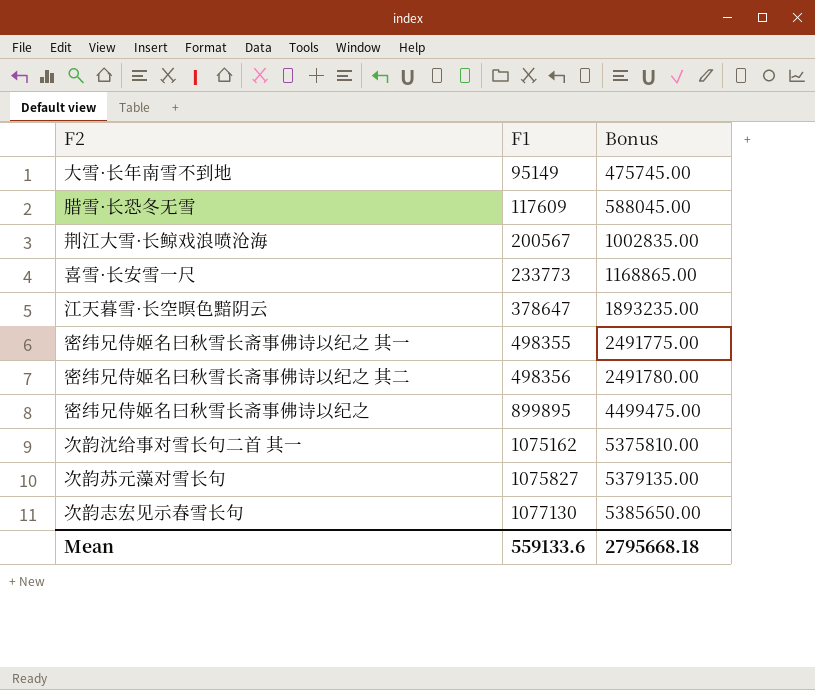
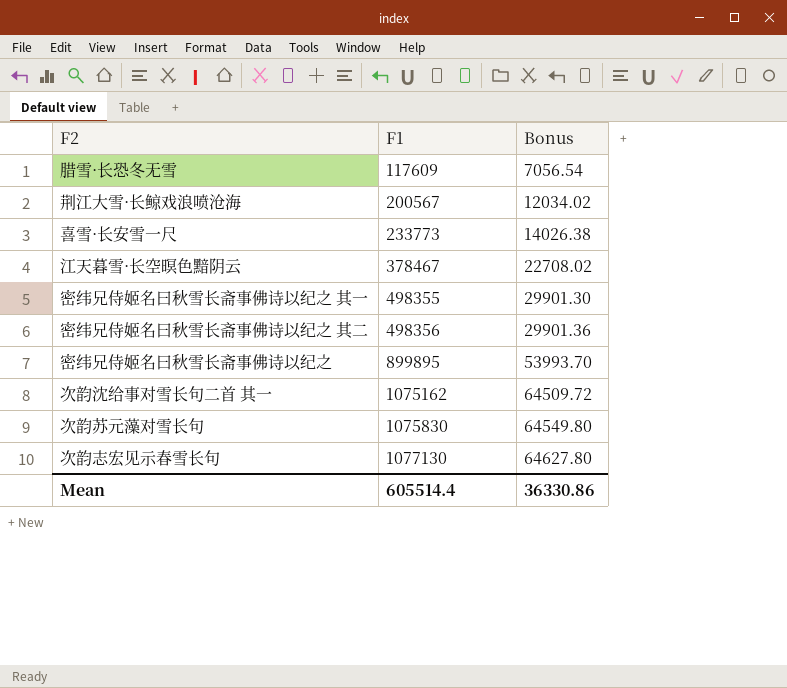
column Bonus | formula: [F1] * 5 -> [F1] * 0.06
row 大雪·长年南雪不到地: 95149 | 475745.00 -> none
江天暮雪·长空暝色黯阴云 | F1: 378647 -> 378467
次韵苏元藻对雪长句 | F1: 1075827 -> 1075830
Mean | F1: 559133.6 -> 605514.4
Mean | Bonus: 2795668.18 -> 36330.86

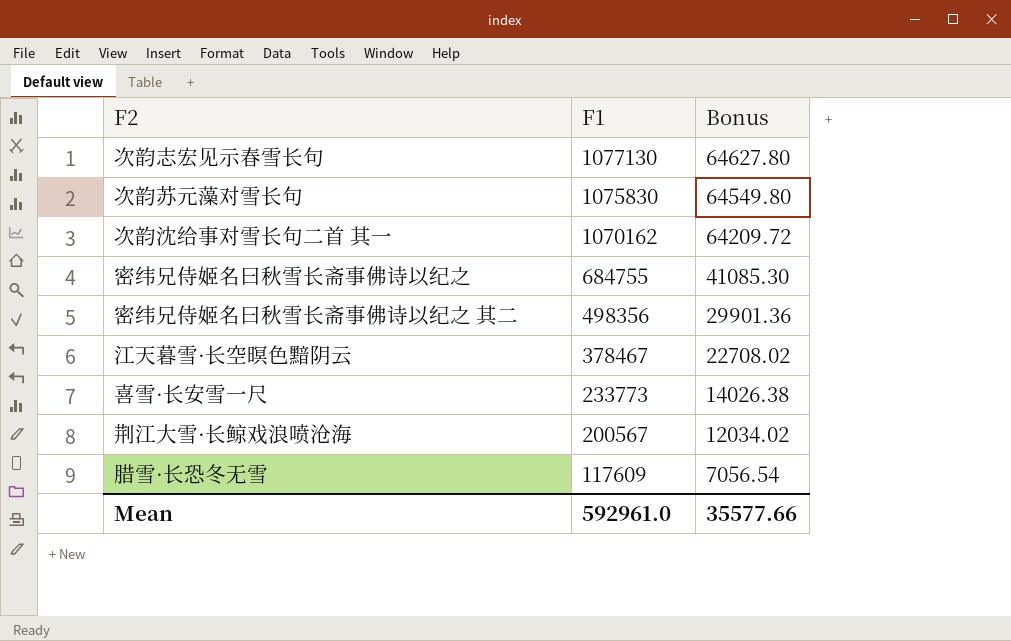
row order: F1 ascending -> F1 descending
row 密纬兄侍姬名曰秋雪长斋事佛诗以纪之 其一: 498355 | 29901.30 -> none
次韵沈给事对雪长句二首 其一 | F1: 1075162 -> 1070162
次韵沈给事对雪长句二首 其一 | Bonus: 64509.72 -> 64209.72
密纬兄侍姬名曰秋雪长斋事佛诗以纪之 | F1: 899895 -> 684755
密纬兄侍姬名曰秋雪长斋事佛诗以纪之 | Bonus: 53993.70 -> 41085.30
Mean | F1: 605514.4 -> 592961.0
Mean | Bonus: 36330.86 -> 35577.66

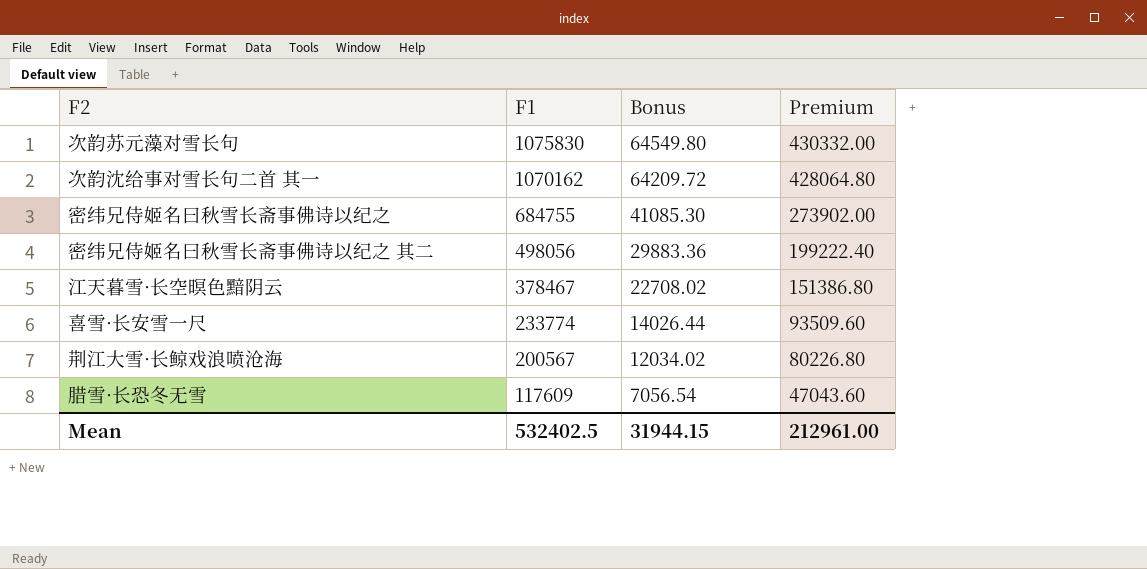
column Premium | formula: none -> [F1] * 0.4
row 次韵志宏见示春雪长句: 1077130 | 64627.80 -> none
密纬兄侍姬名曰秋雪长斋事佛诗以纪之 其二 | F1: 498356 -> 498056
密纬兄侍姬名曰秋雪长斋事佛诗以纪之 其二 | Bonus: 29901.36 -> 29883.36
喜雪·长安雪一尺 | F1: 233773 -> 233774
喜雪·长安雪一尺 | Bonus: 14026.38 -> 14026.44
Mean | F1: 592961.0 -> 532402.5
Mean | Bonus: 35577.66 -> 31944.15

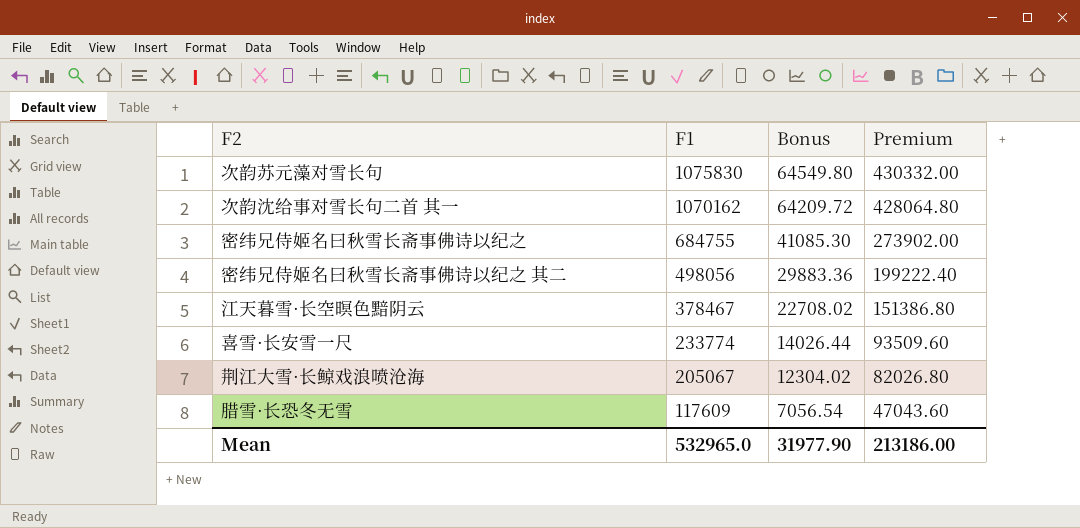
荆江大雪·长鲸戏浪喷沧海 | F1: 200567 -> 205067
荆江大雪·长鲸戏浪喷沧海 | Bonus: 12034.02 -> 12304.02
荆江大雪·长鲸戏浪喷沧海 | Premium: 80226.80 -> 82026.80
Mean | F1: 532402.5 -> 532965.0
Mean | Bonus: 31944.15 -> 31977.90
Mean | Premium: 212961.00 -> 213186.00

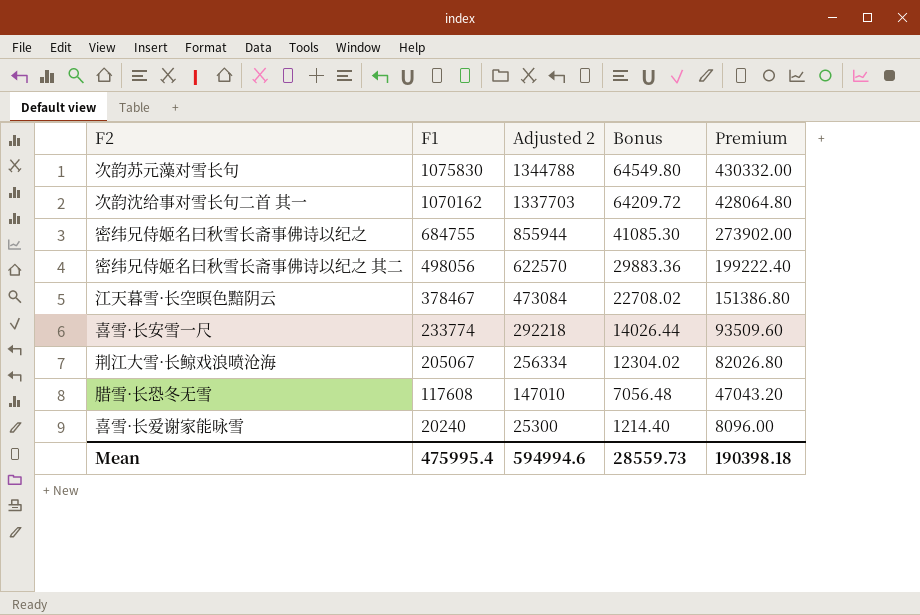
column Adjusted 2 | formula: none -> [F1] * 1.25
腊雪·长恐冬无雪 | F1: 117609 -> 117608
腊雪·长恐冬无雪 | Bonus: 7056.54 -> 7056.48
腊雪·长恐冬无雪 | Premium: 47043.60 -> 47043.20
row 喜雪·长爱谢家能咏雪: none -> 20240 | 25300 | 1214.40 | 8096.00
Mean | F1: 532965.0 -> 475995.4
Mean | Bonus: 31977.90 -> 28559.73
Mean | Premium: 213186.00 -> 190398.18

